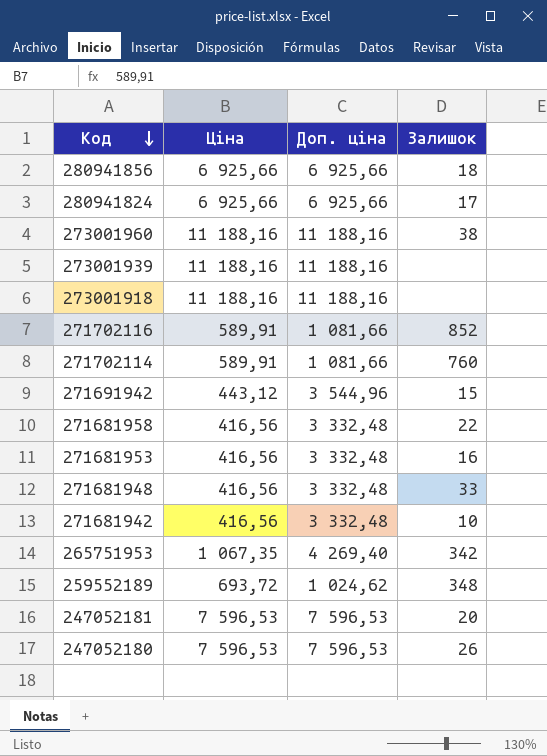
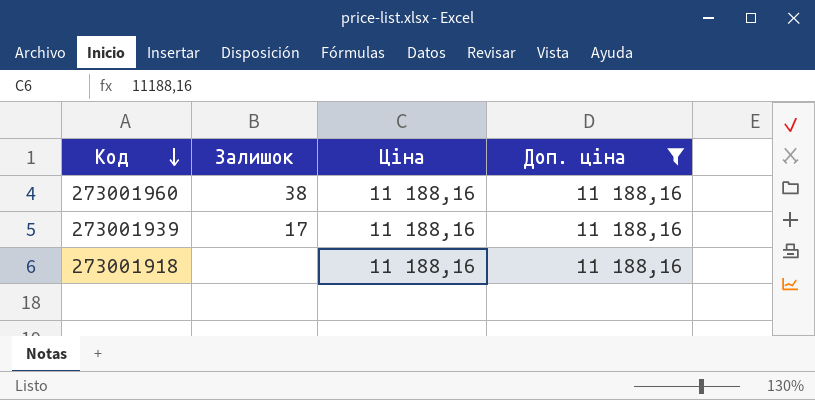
filter: none -> Доп. ціна = 11 188,16
column Залишок | position: 4 -> 2
273001939 | Залишок: none -> 17

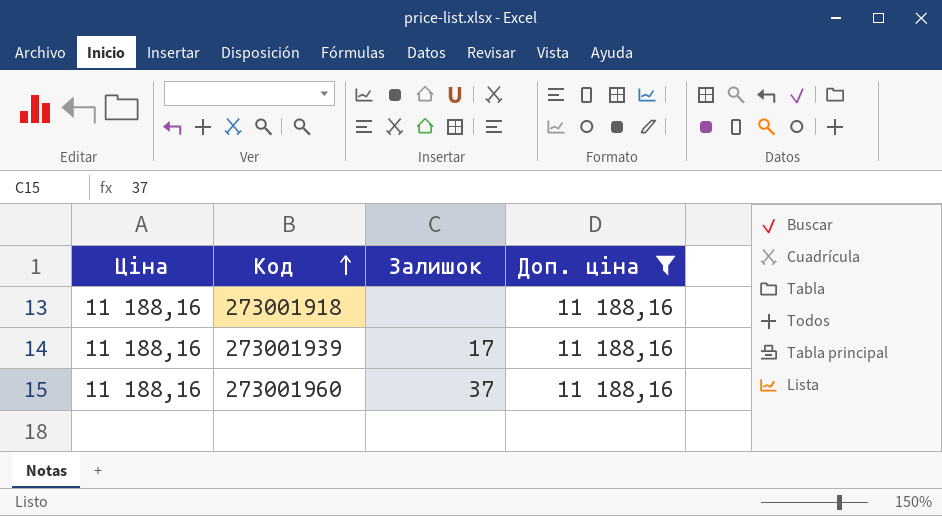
row order: Код descending -> Код ascending
column Ціна | position: 3 -> 1
273001960 | Залишок: 38 -> 37

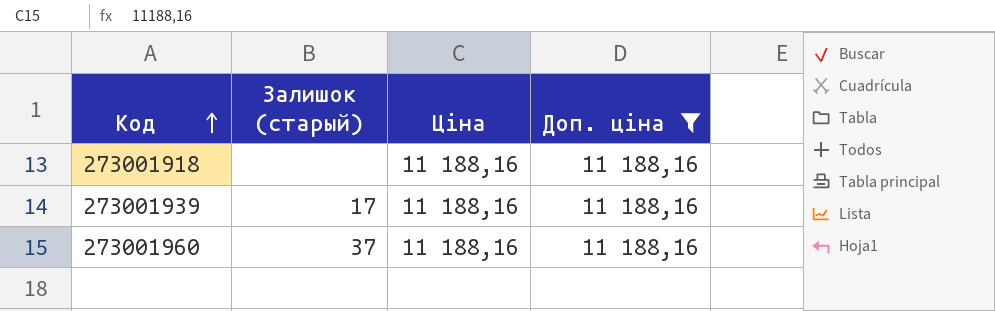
column name: Залишок -> Залишок (старый)
column Ціна | position: 1 -> 3

